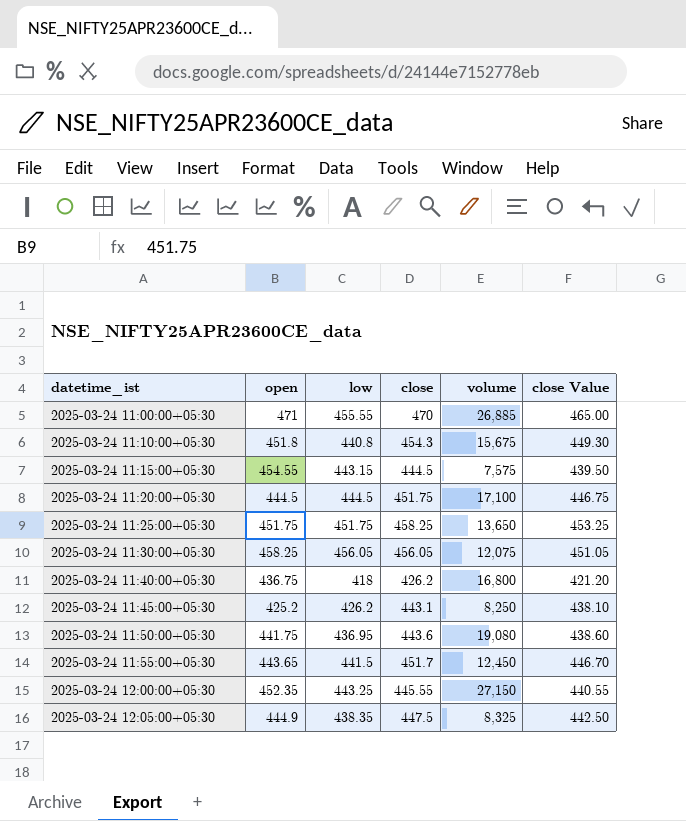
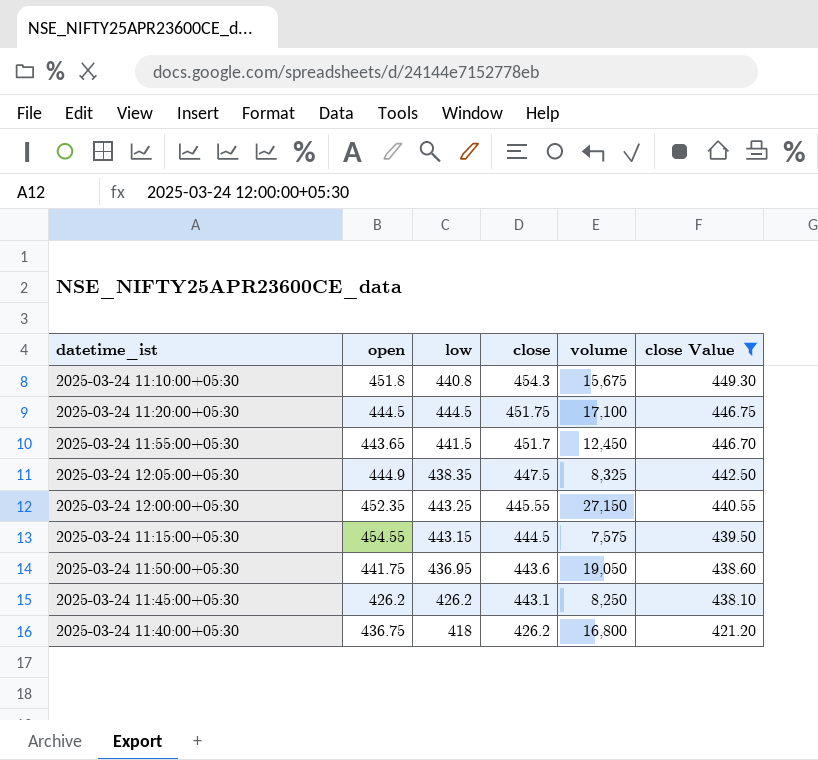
filter: none -> close Value <= 449.30
row order: datetime_ist ascending -> close descending
2025-03-24 11:50:00+05:30 | volume: 19,080 -> 19,050
2025-03-24 11:45:00+05:30 | open: 425.2 -> 426.2

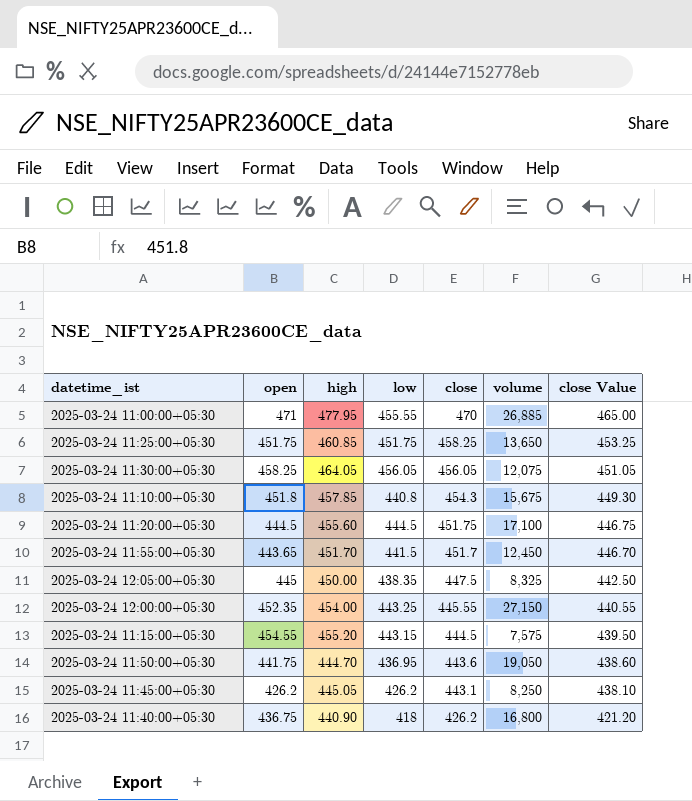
filter: close Value <= 449.30 -> none
column high | position: none -> 3
2025-03-24 12:05:00+05:30 | open: 444.9 -> 445

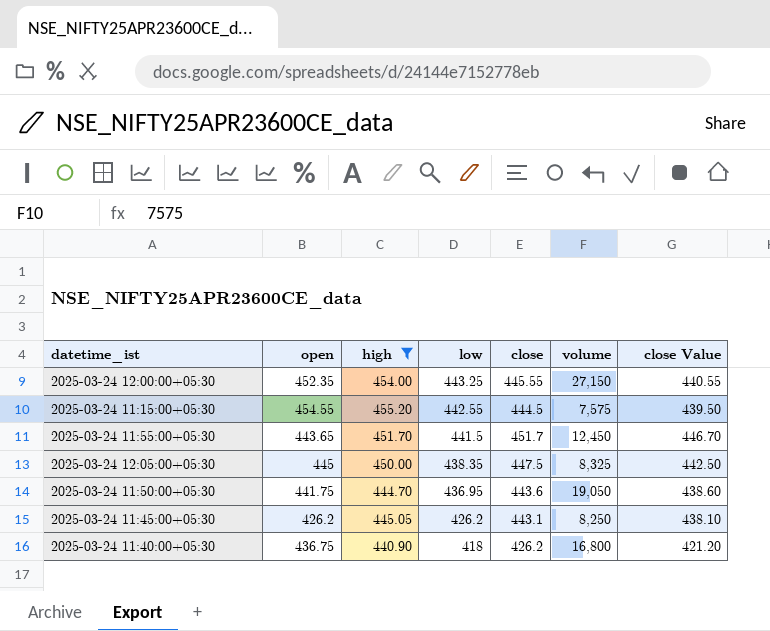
filter: none -> high <= 455.20
row order: close descending -> low descending
2025-03-24 11:15:00+05:30 | low: 443.15 -> 442.55

